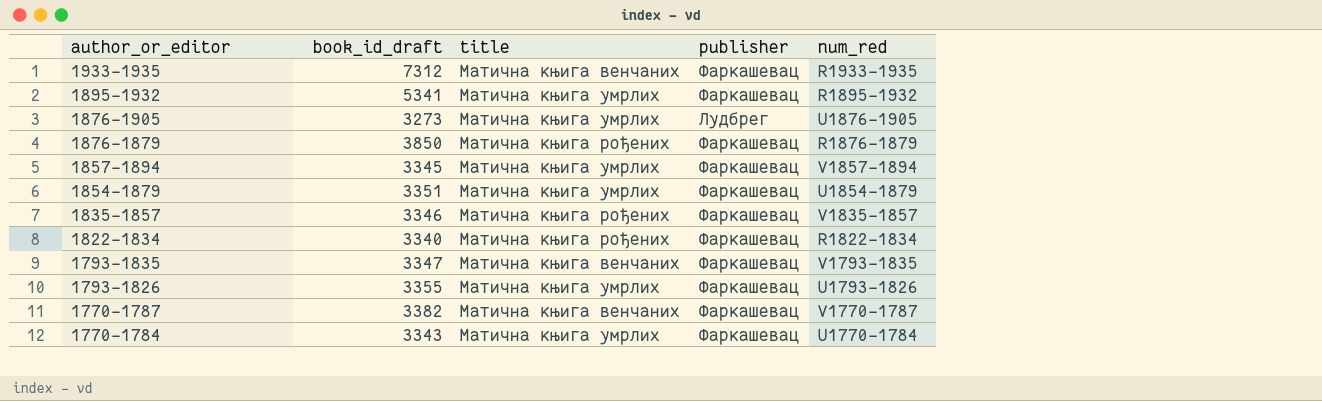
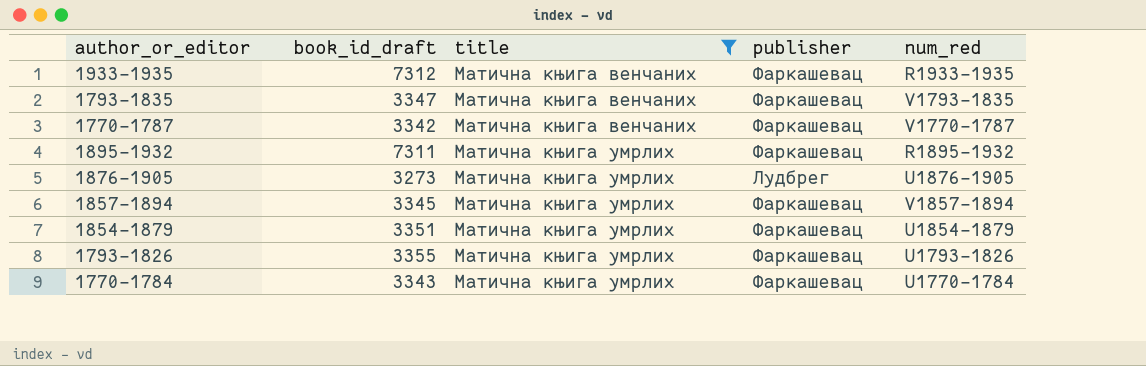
filter: none -> title != Матична књига рођених
row order: author_or_editor descending -> title ascending
1770-1787 | book_id_draft: 3382 -> 3342
1895-1932 | book_id_draft: 5341 -> 7311

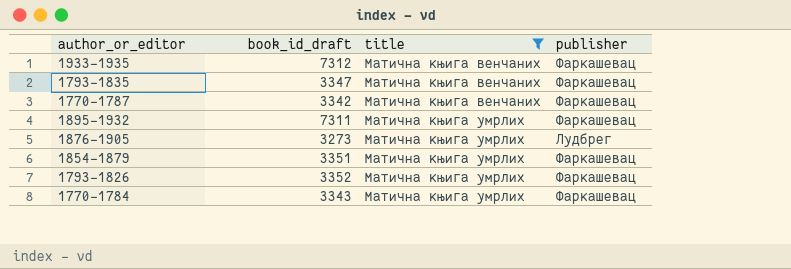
column num_red | position: 5 -> none
row 1857-1894: 3345 | Матична књига умрлих | Фаркашевац | V1857-1894 -> none
1793-1826 | book_id_draft: 3355 -> 3352

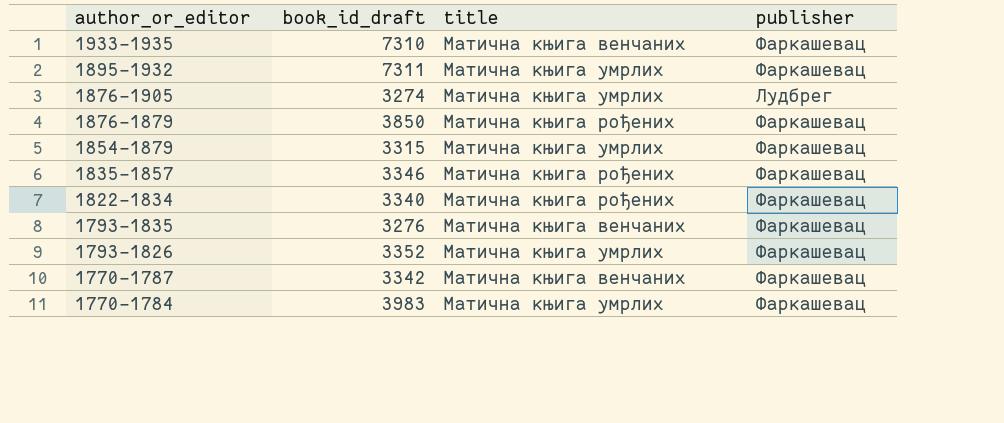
filter: title != Матична књига рођених -> none
row order: title ascending -> author_or_editor descending
1933-1935 | book_id_draft: 7312 -> 7310
1876-1905 | book_id_draft: 3273 -> 3274
1854-1879 | book_id_draft: 3351 -> 3315
1793-1835 | book_id_draft: 3347 -> 3276
1770-1784 | book_id_draft: 3343 -> 3983

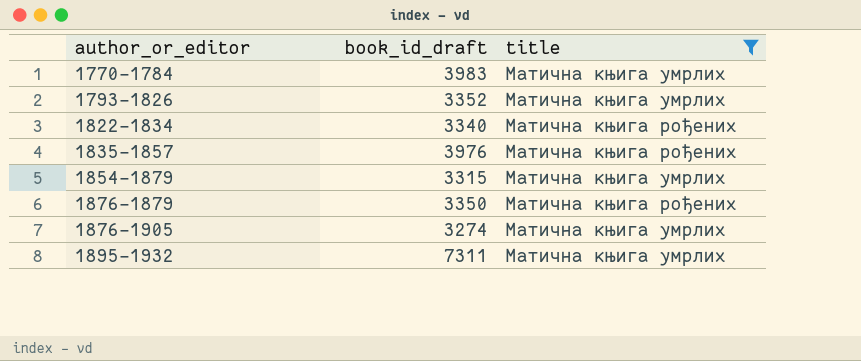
filter: none -> title != Матична књига венчаних
row order: author_or_editor descending -> author_or_editor ascending
column publisher | position: 4 -> none
1835-1857 | book_id_draft: 3346 -> 3976
1876-1879 | book_id_draft: 3850 -> 3350

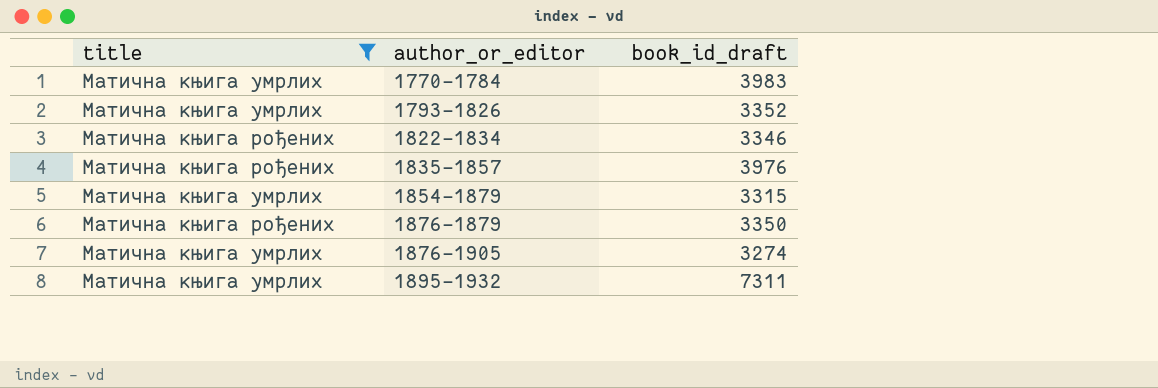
column title | position: 3 -> 1
1822-1834 | book_id_draft: 3340 -> 3346

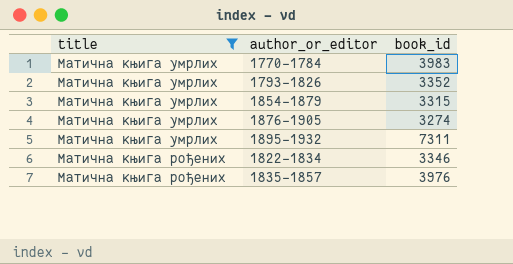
row order: author_or_editor ascending -> title descending
column name: book_id_draft -> book_id
row 1876-1879: Матична књига рођених | 3350 -> none

